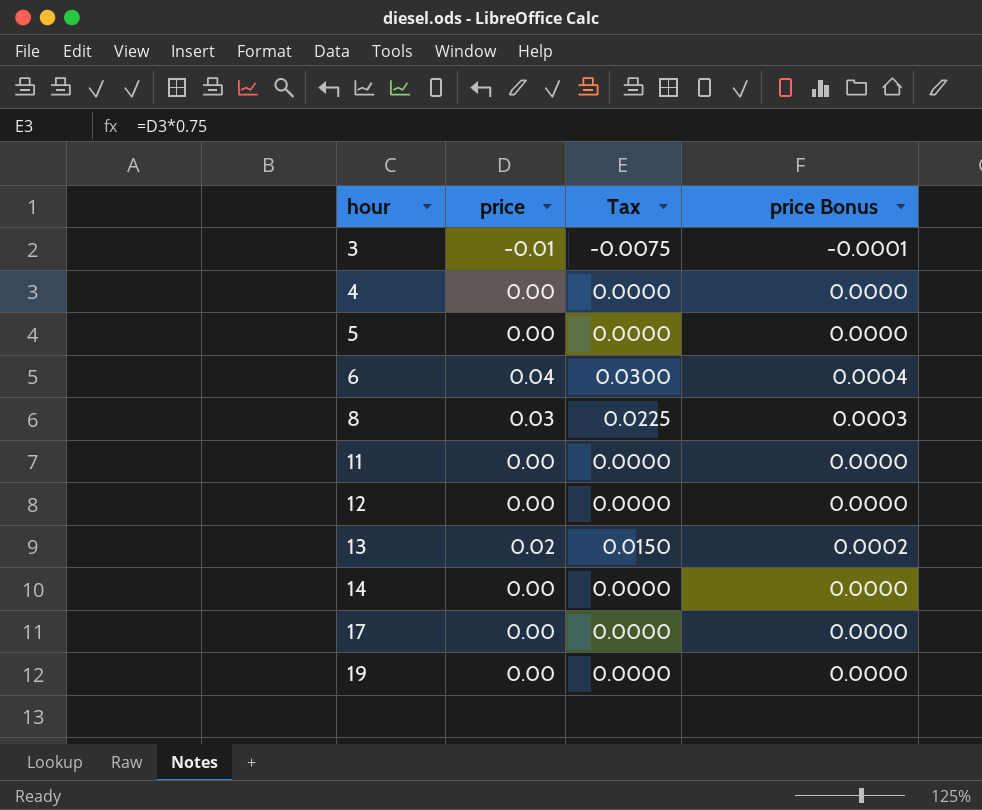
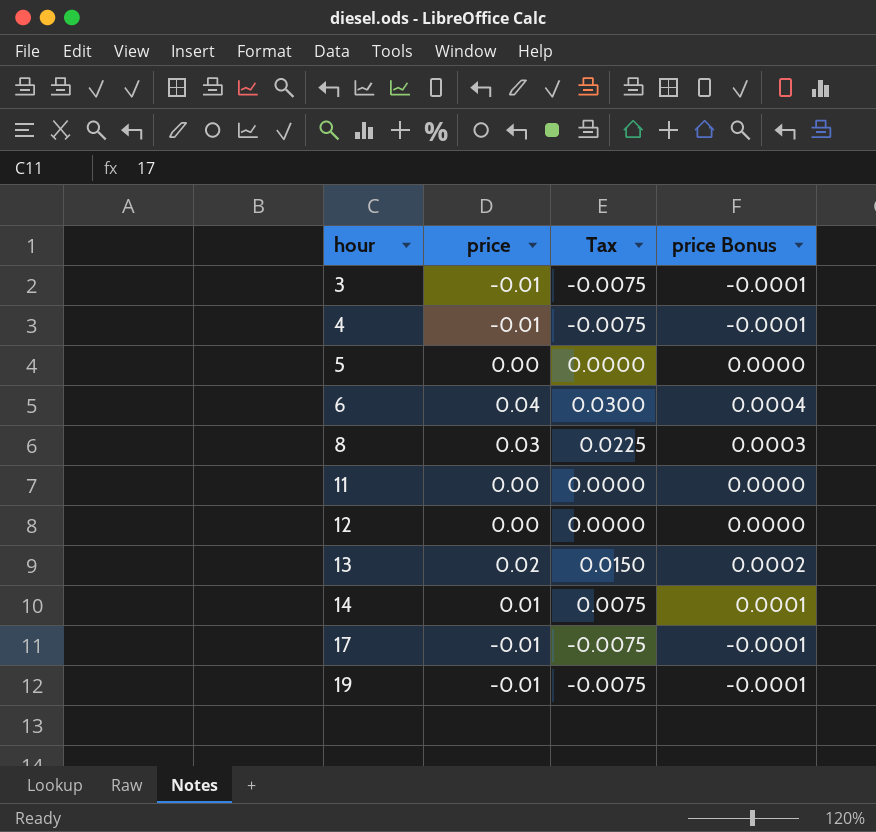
4 | price: 0.00 -> -0.01
4 | Tax: 0.0000 -> -0.0075
4 | price Bonus: 0.0000 -> -0.0001
14 | price: 0.00 -> 0.01
14 | Tax: 0.0000 -> 0.0075
14 | price Bonus: 0.0000 -> 0.0001
17 | price: 0.00 -> -0.01
17 | Tax: 0.0000 -> -0.0075
17 | price Bonus: 0.0000 -> -0.0001
19 | price: 0.00 -> -0.01
19 | Tax: 0.0000 -> -0.0075
19 | price Bonus: 0.0000 -> -0.0001

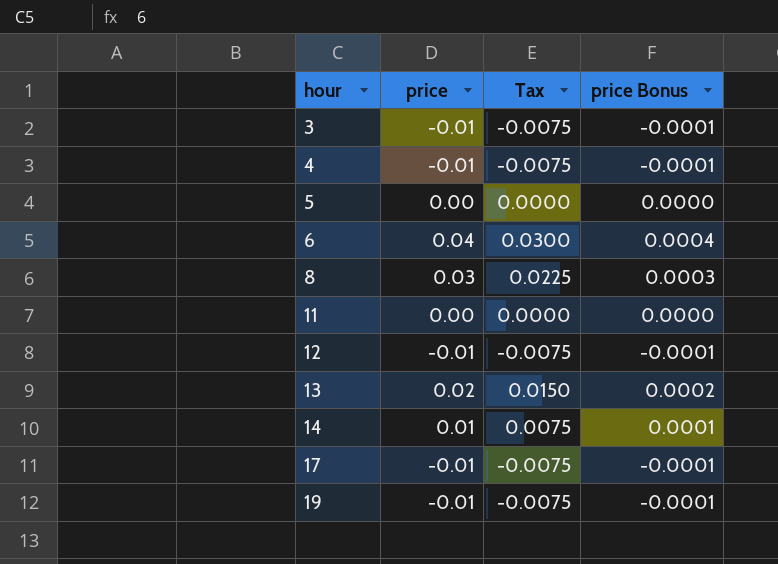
12 | price: 0.00 -> -0.01
12 | Tax: 0.0000 -> -0.0075
12 | price Bonus: 0.0000 -> -0.0001

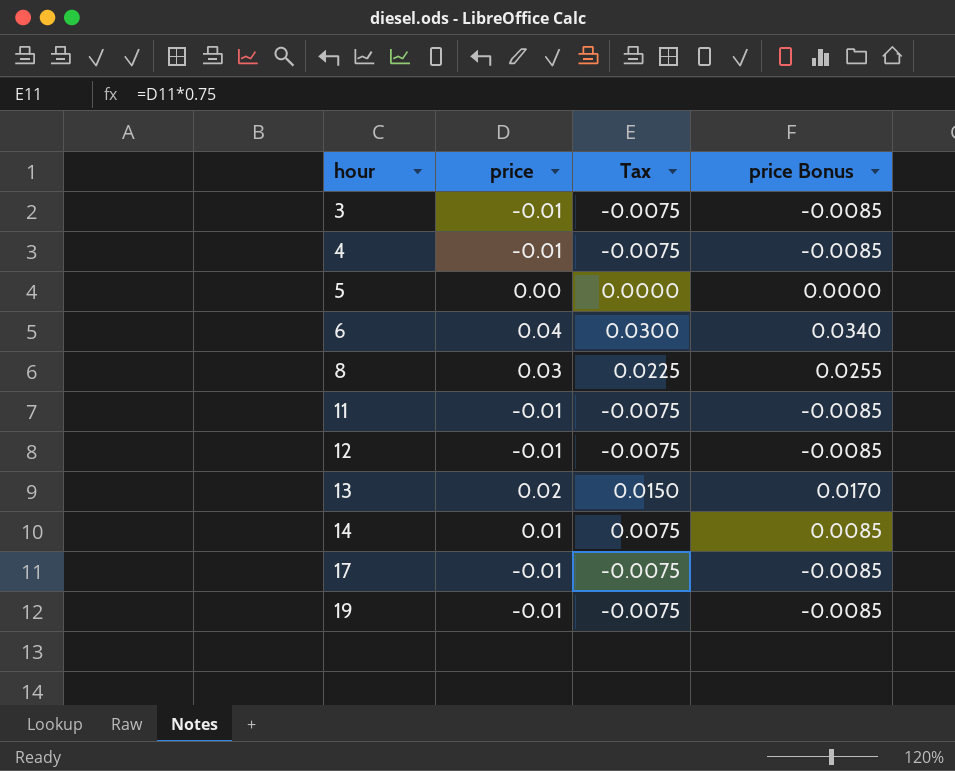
column price Bonus | formula: [price] * 0.01 -> [price] * 0.85
11 | price: 0.00 -> -0.01
11 | Tax: 0.0000 -> -0.0075

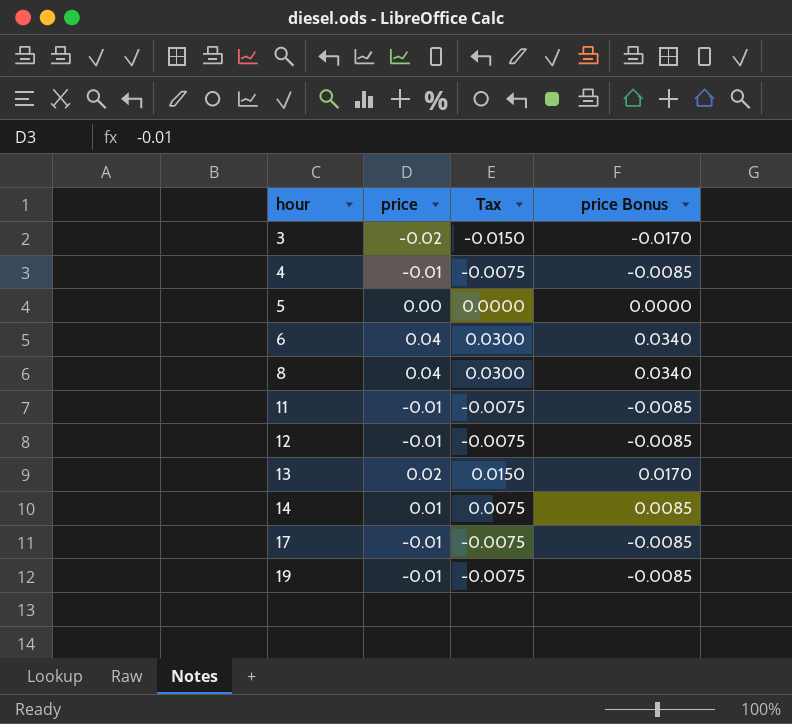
3 | price: -0.01 -> -0.02
3 | Tax: -0.0075 -> -0.0150
3 | price Bonus: -0.0085 -> -0.0170
8 | price: 0.03 -> 0.04
8 | Tax: 0.0225 -> 0.0300
8 | price Bonus: 0.0255 -> 0.0340

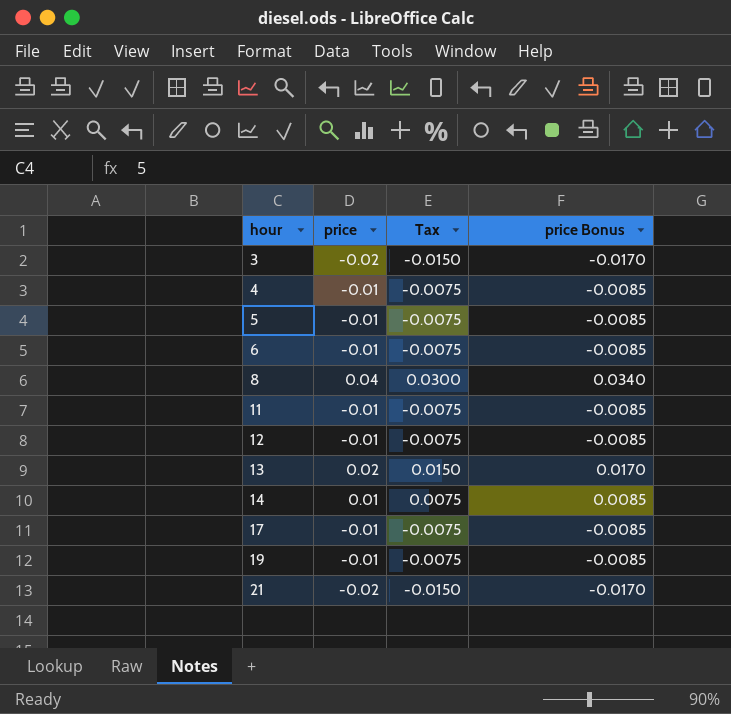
5 | price: 0.00 -> -0.01
5 | Tax: 0.0000 -> -0.0075
5 | price Bonus: 0.0000 -> -0.0085
6 | price: 0.04 -> -0.01
6 | Tax: 0.0300 -> -0.0075
6 | price Bonus: 0.0340 -> -0.0085
row 21: none -> -0.02 | -0.0150 | -0.0170

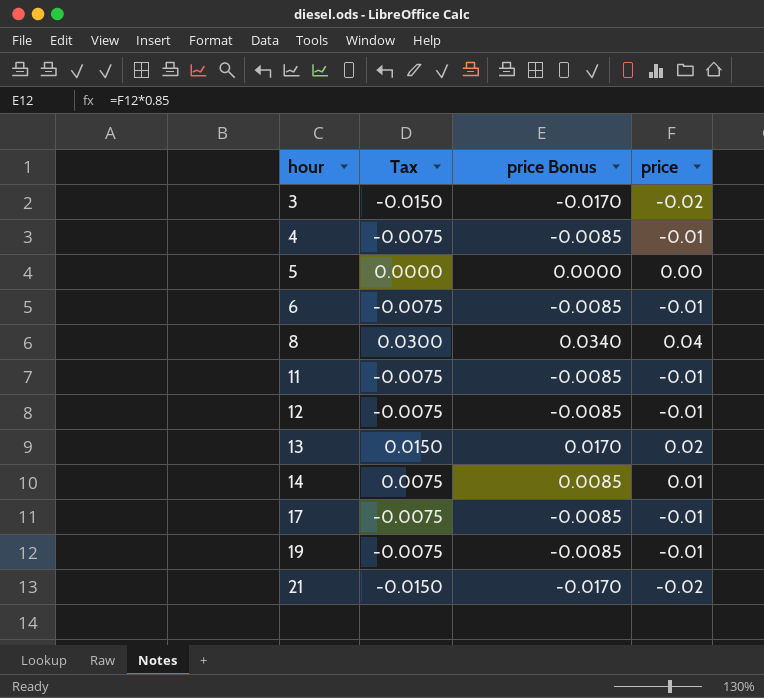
column price | position: 2 -> 4
5 | Tax: -0.0075 -> 0.0000
5 | price Bonus: -0.0085 -> 0.0000
5 | price: -0.01 -> 0.00

